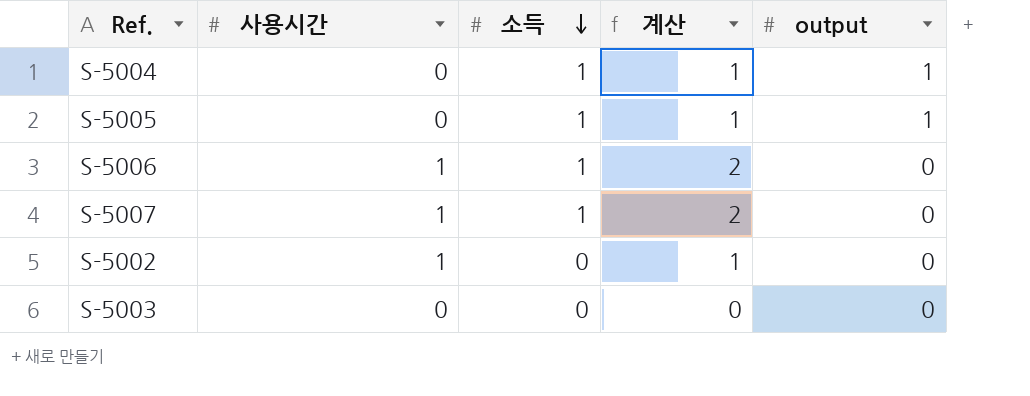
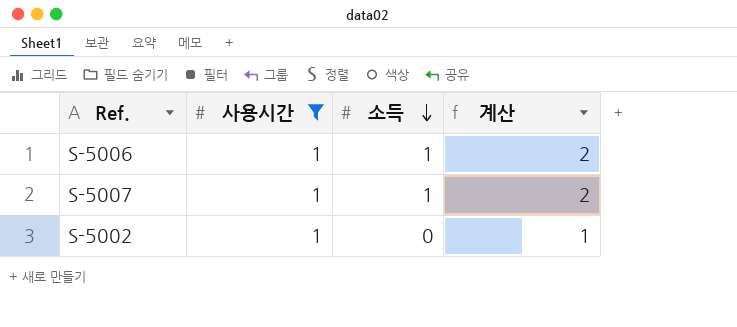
filter: none -> 사용시간 = 1
column output | position: 5 -> none

